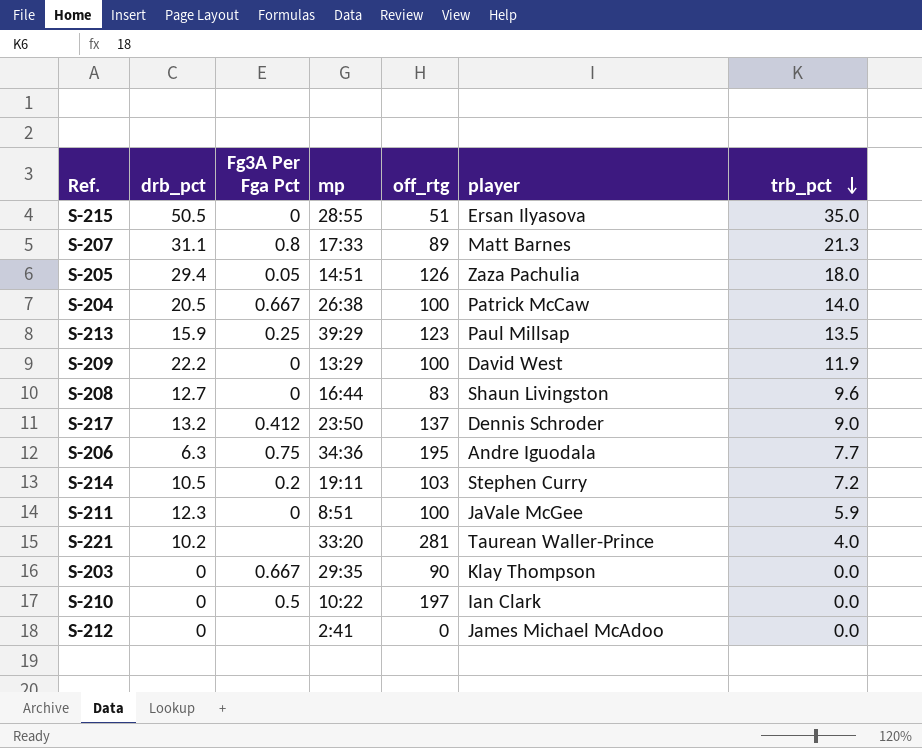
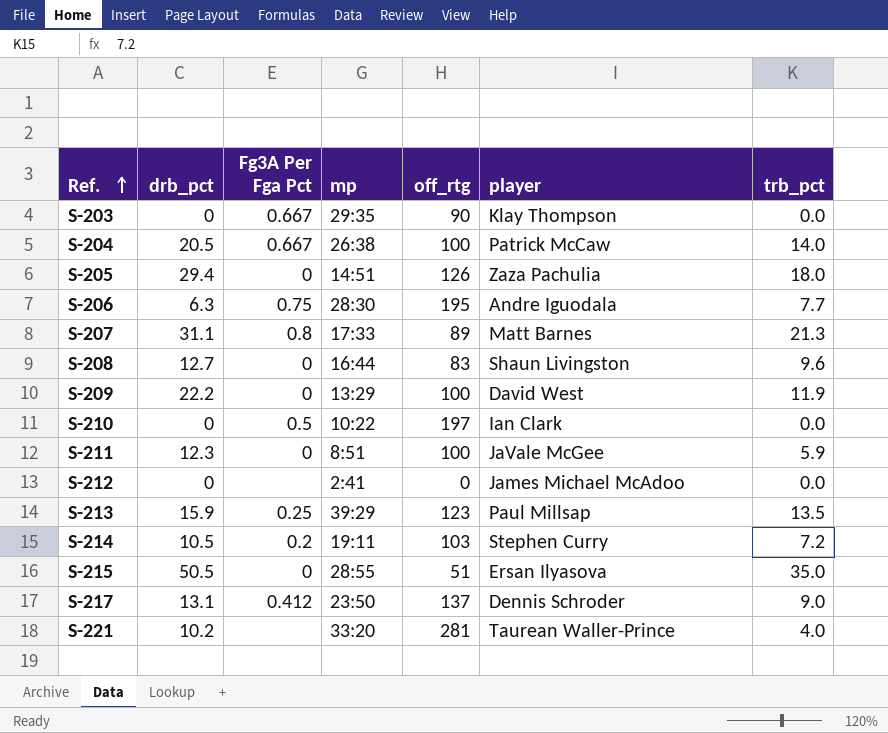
row order: trb_pct descending -> Ref. ascending
S-205 | Fg3A Per Fga Pct: 0.05 -> 0
S-206 | mp: 34:36 -> 28:30
S-217 | drb_pct: 13.2 -> 13.1

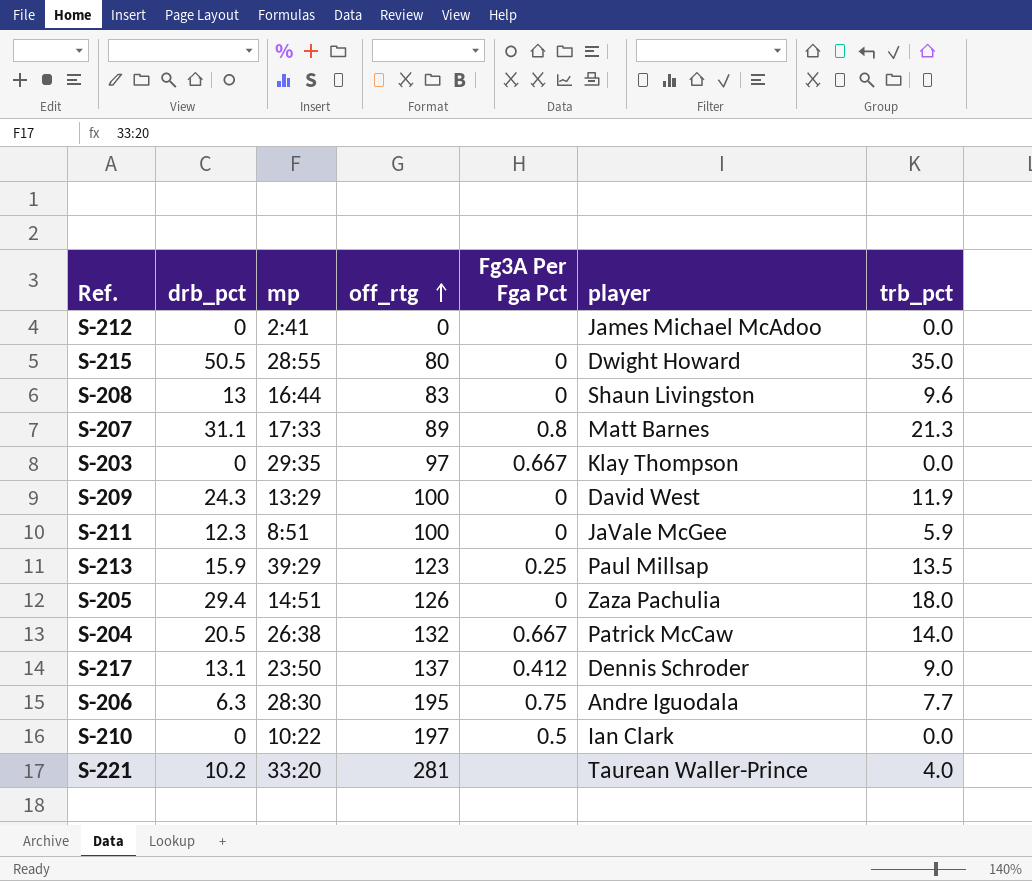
row order: Ref. ascending -> off_rtg ascending
column Fg3A Per Fga Pct | position: 3 -> 5
row S-214: 10.5 | 0.2 | 19:11 | 103 | Stephen Curry | 7.2 -> none
S-215 | off_rtg: 51 -> 80
S-215 | player: Ersan Ilyasova -> Dwight Howard
S-208 | drb_pct: 12.7 -> 13
S-203 | off_rtg: 90 -> 97
S-209 | drb_pct: 22.2 -> 24.3
S-204 | off_rtg: 100 -> 132

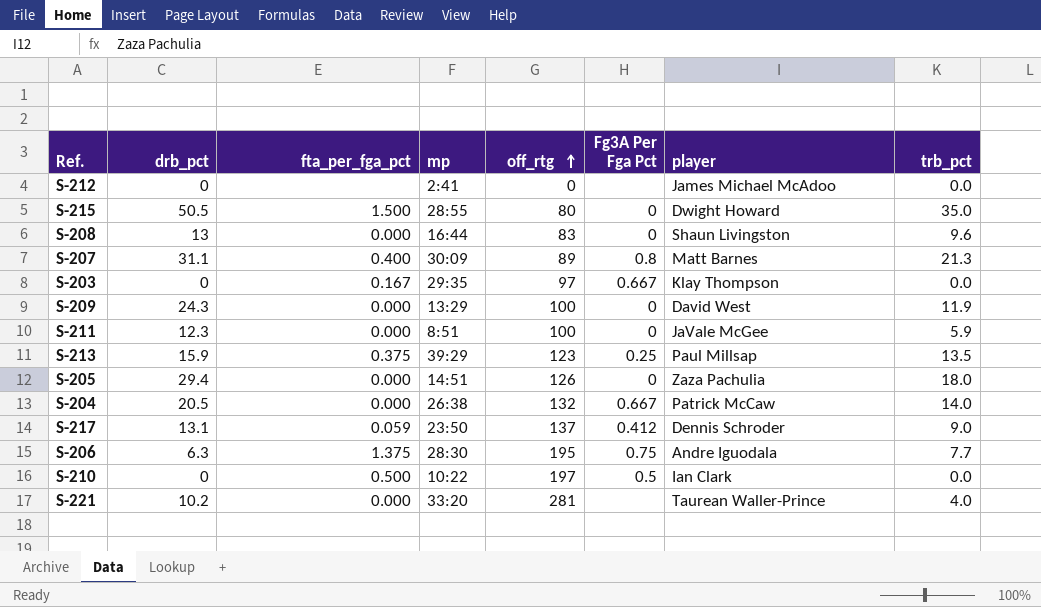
column fta_per_fga_pct | position: none -> 3
S-207 | mp: 17:33 -> 30:09

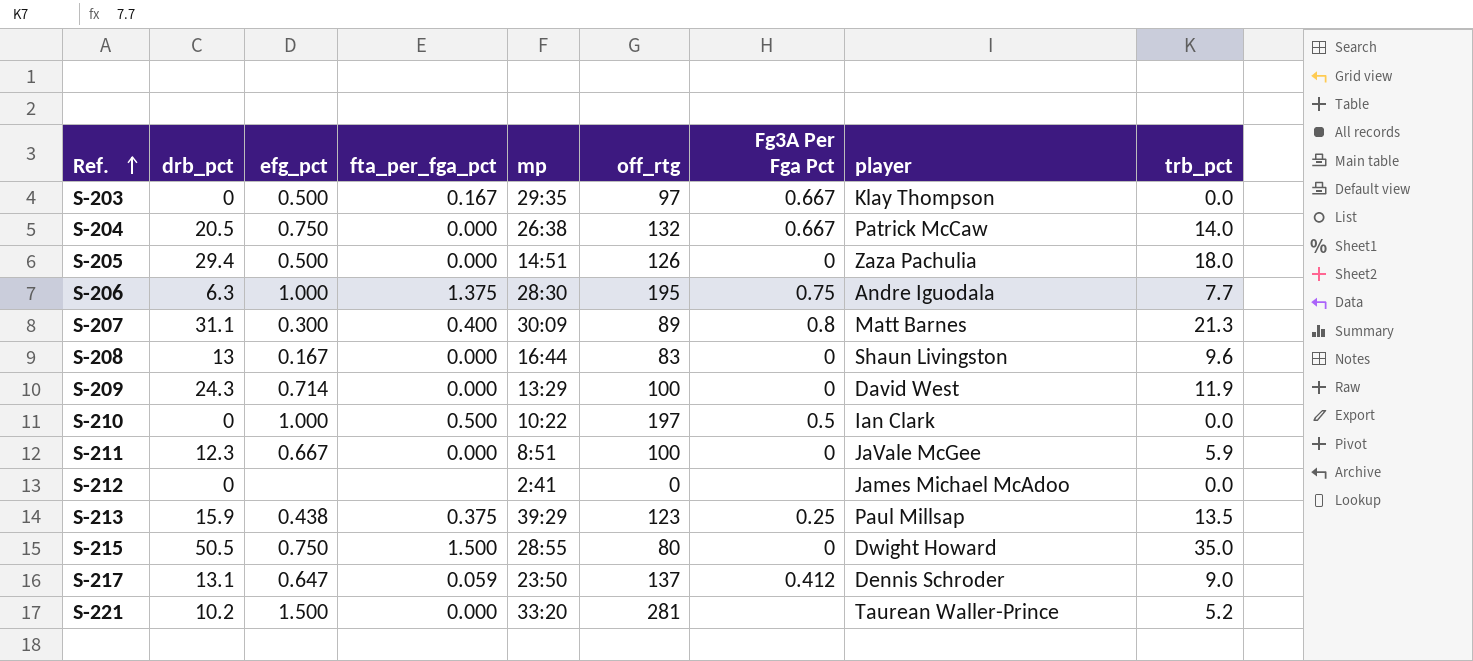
row order: off_rtg ascending -> Ref. ascending
column efg_pct | position: none -> 3
S-221 | trb_pct: 4.0 -> 5.2

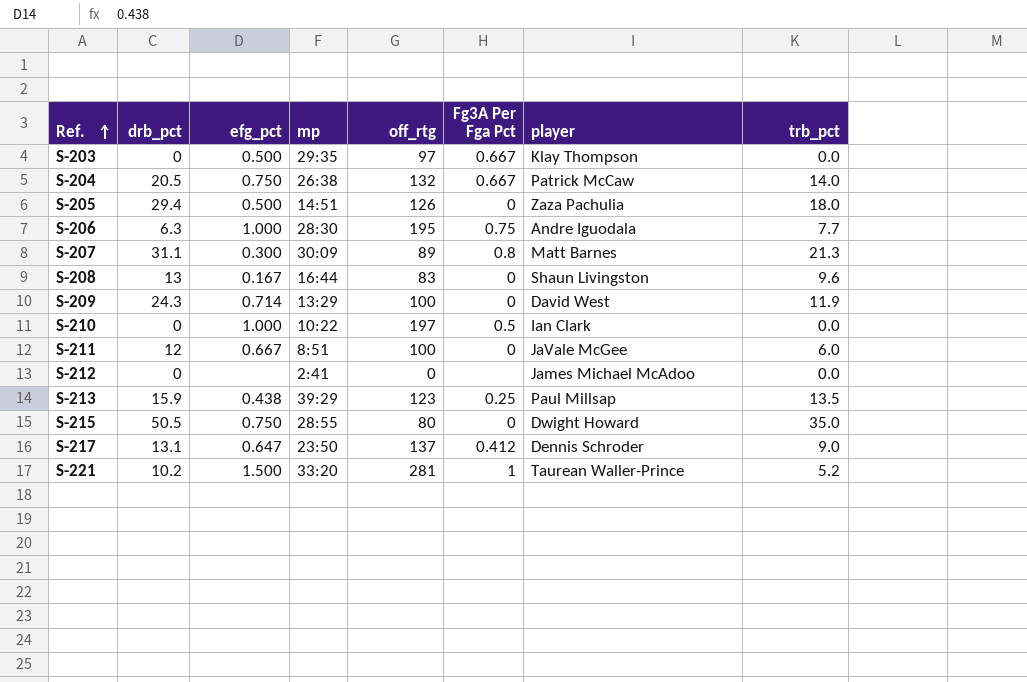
column fta_per_fga_pct | position: 4 -> none
S-211 | drb_pct: 12.3 -> 12
S-211 | trb_pct: 5.9 -> 6.0
S-221 | Fg3A Per Fga Pct: none -> 1

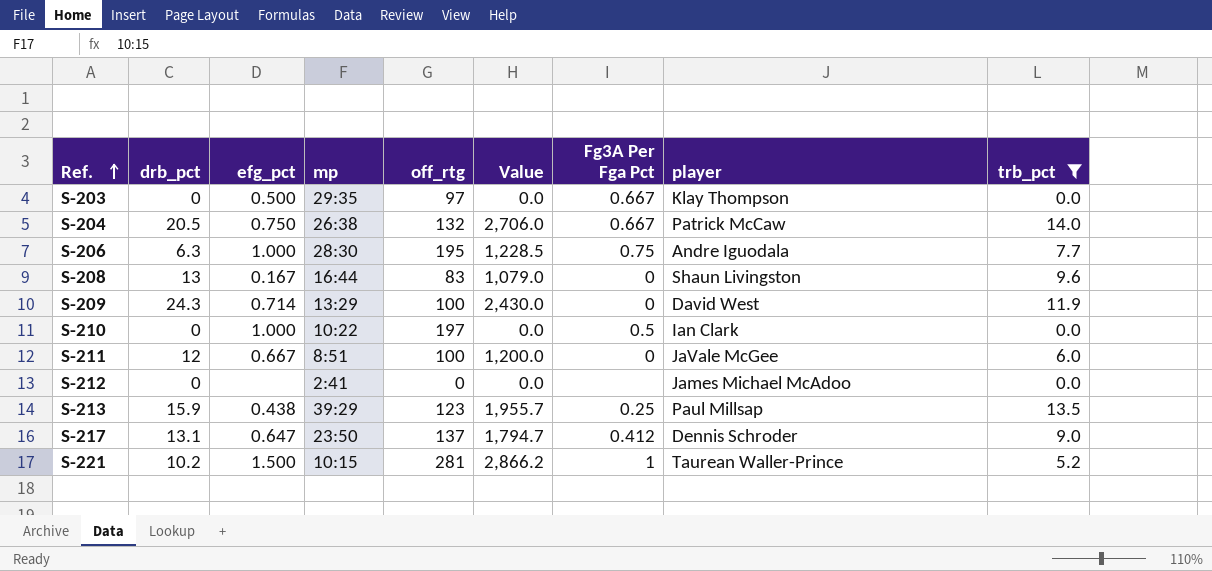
filter: none -> trb_pct <= 14.0
column Value | formula: none -> [drb_pct] * [off_rtg]
S-221 | mp: 33:20 -> 10:15

